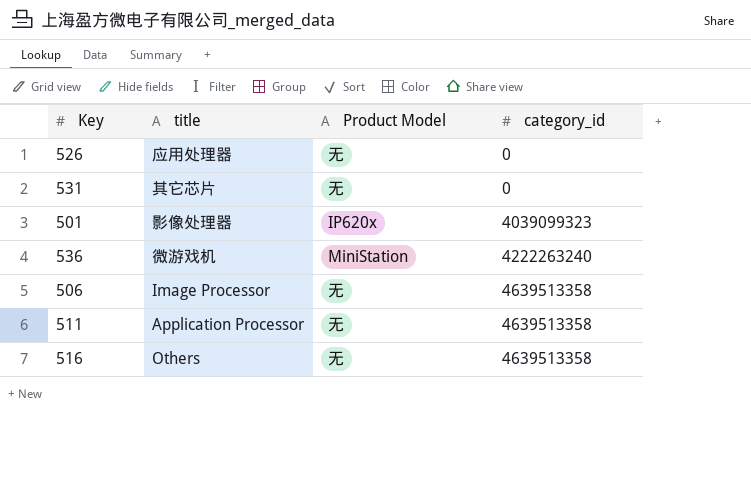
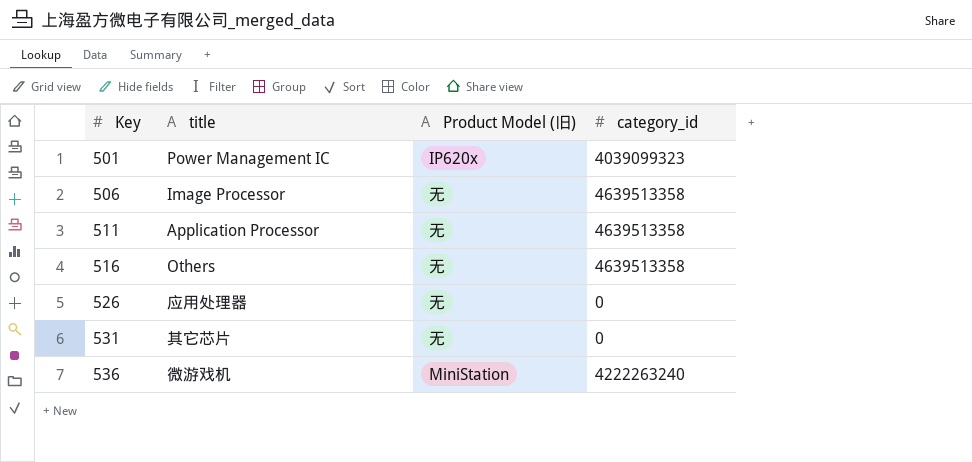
row order: category_id ascending -> Key ascending
column name: Product Model -> Product Model (旧)
501 | title: 影像处理器 -> Power Management IC

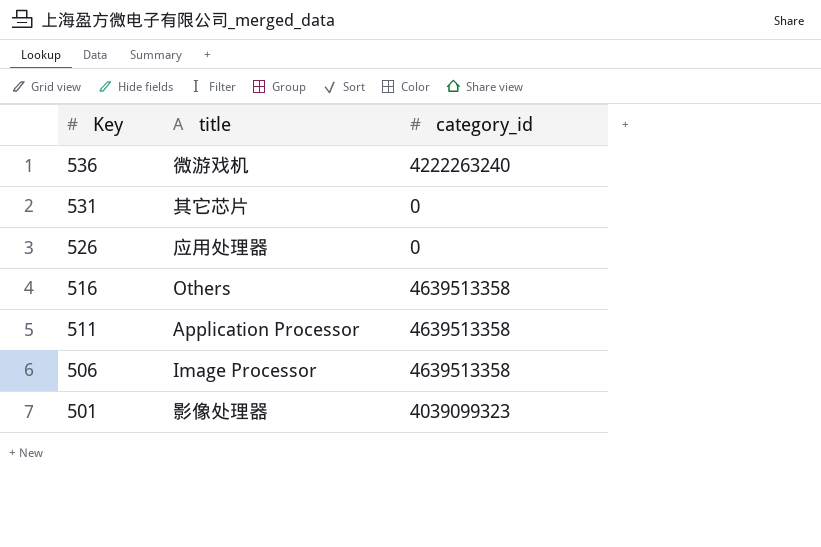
row order: Key ascending -> Key descending
column Product Model (旧) | position: 3 -> none
501 | title: Power Management IC -> 影像处理器

